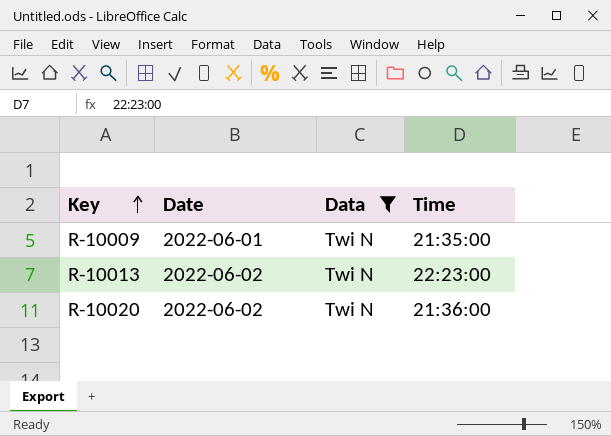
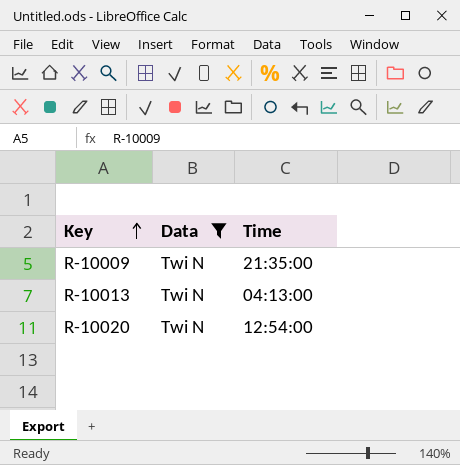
column Date | position: 2 -> none
R-10013 | Time: 22:23:00 -> 04:13:00
R-10020 | Time: 21:36:00 -> 12:54:00

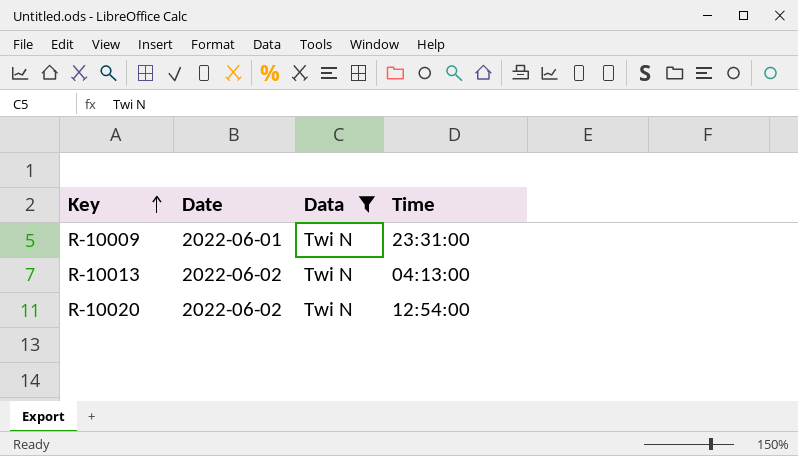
column Date | position: none -> 2
R-10009 | Time: 21:35:00 -> 23:31:00

